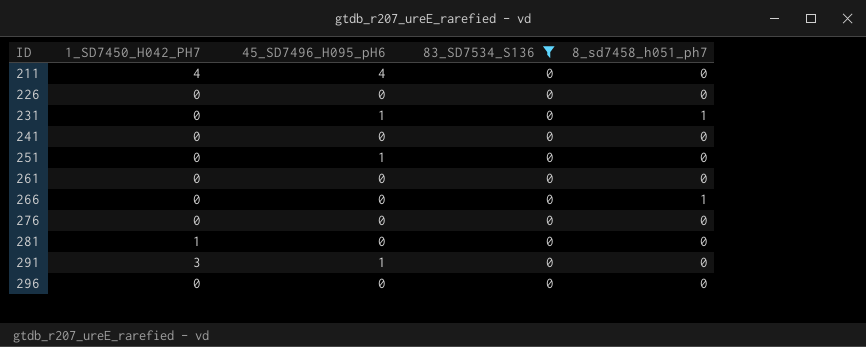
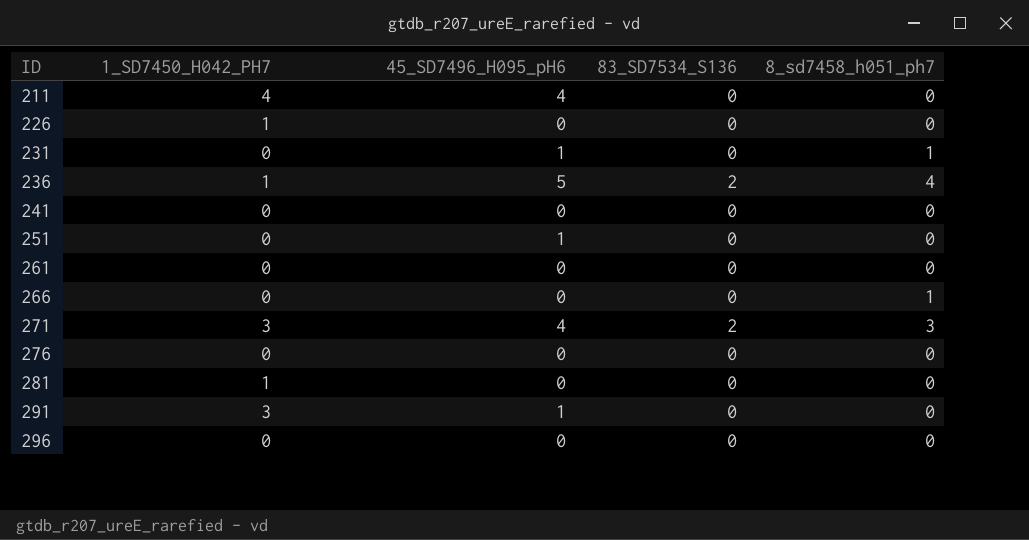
filter: 83_SD7534_S136 = 0 -> none
226 | 1_SD7450_H042_PH7: 0 -> 1

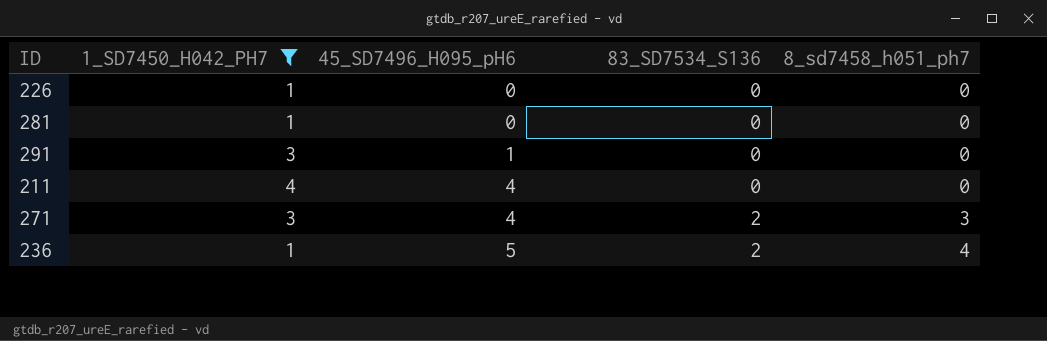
filter: none -> 1_SD7450_H042_PH7 != 0
row order: ID ascending -> 45_SD7496_H095_pH6 ascending

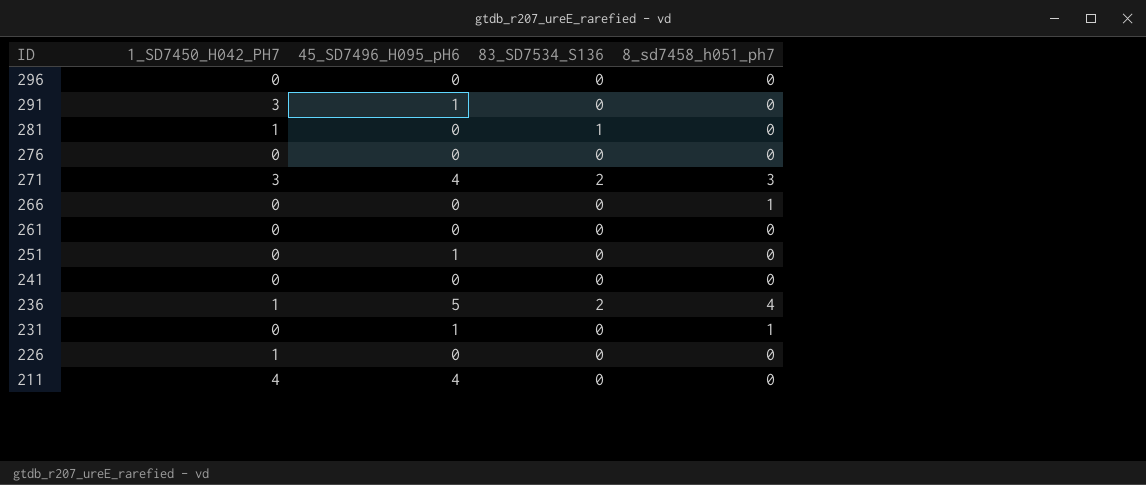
filter: 1_SD7450_H042_PH7 != 0 -> none
row order: 45_SD7496_H095_pH6 ascending -> ID descending
281 | 83_SD7534_S136: 0 -> 1

